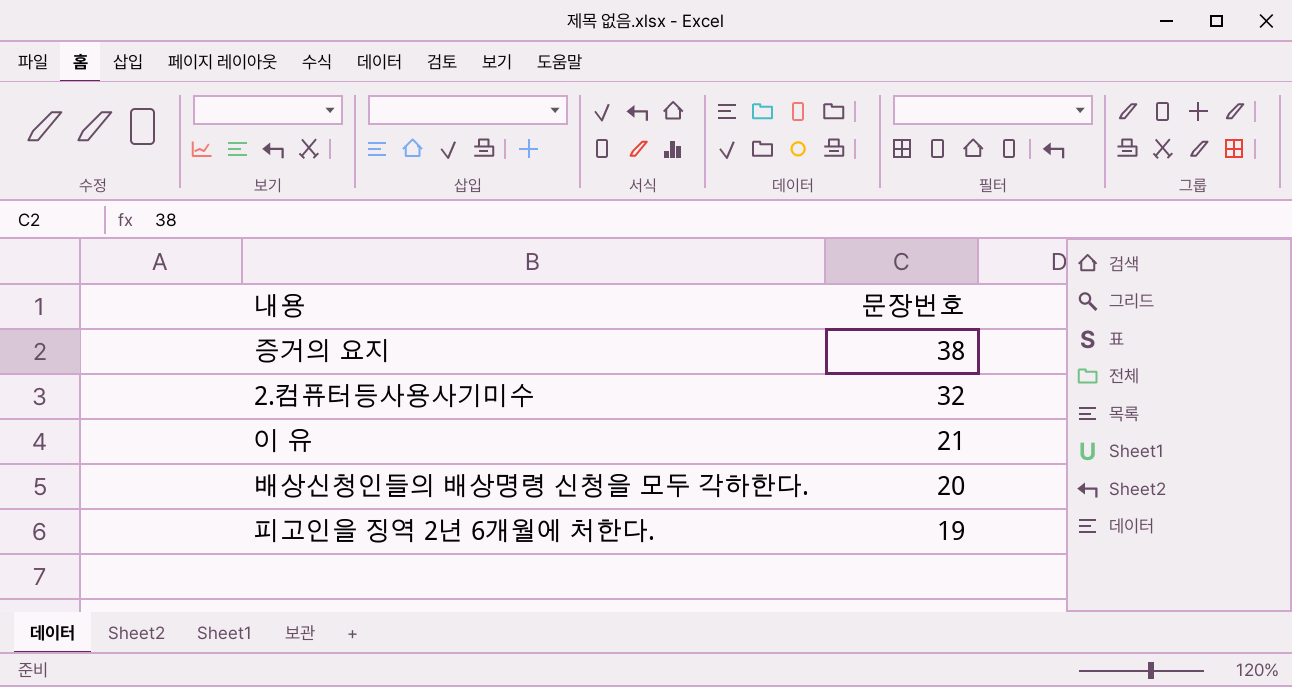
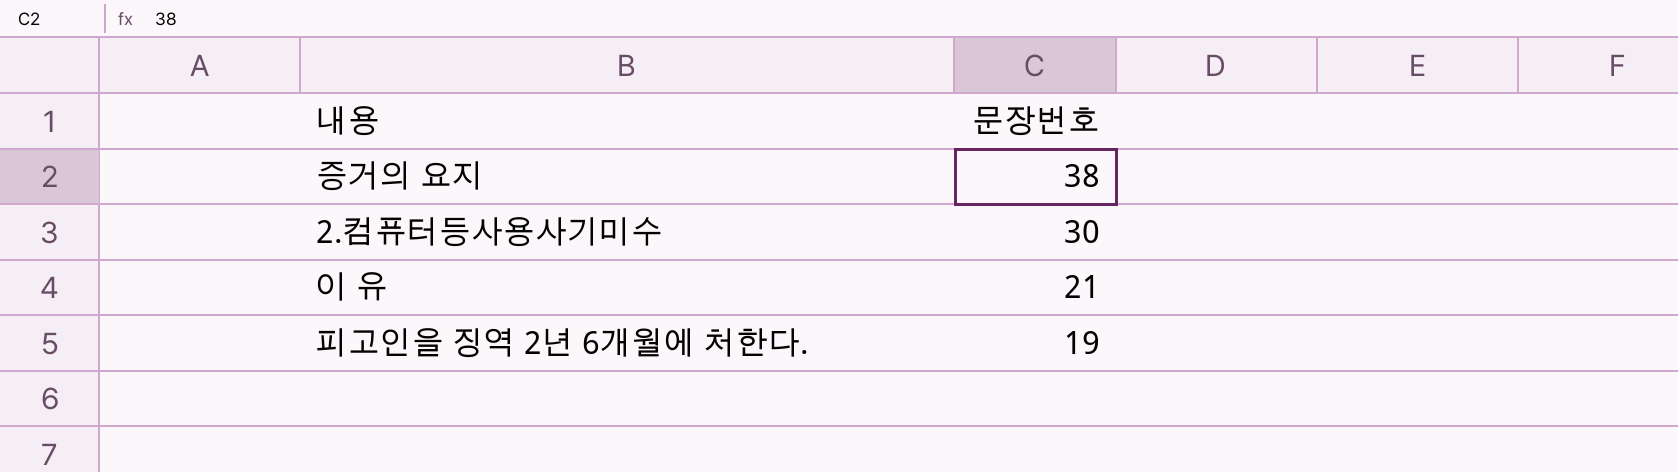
row 배상신청인들의 배상명령 신청을 모두 각하한다.: 20 -> none
2.컴퓨터등사용사기미수 | 문장번호: 32 -> 30

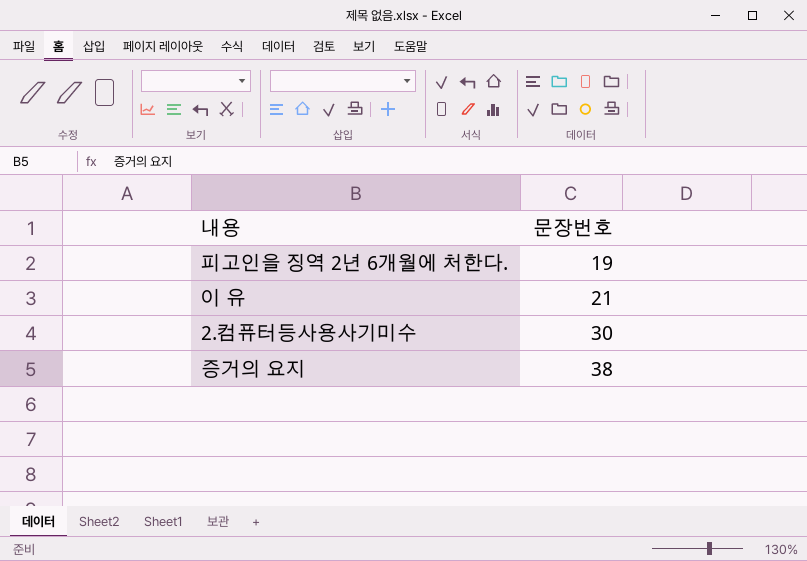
row order: 문장번호 descending -> 문장번호 ascending

